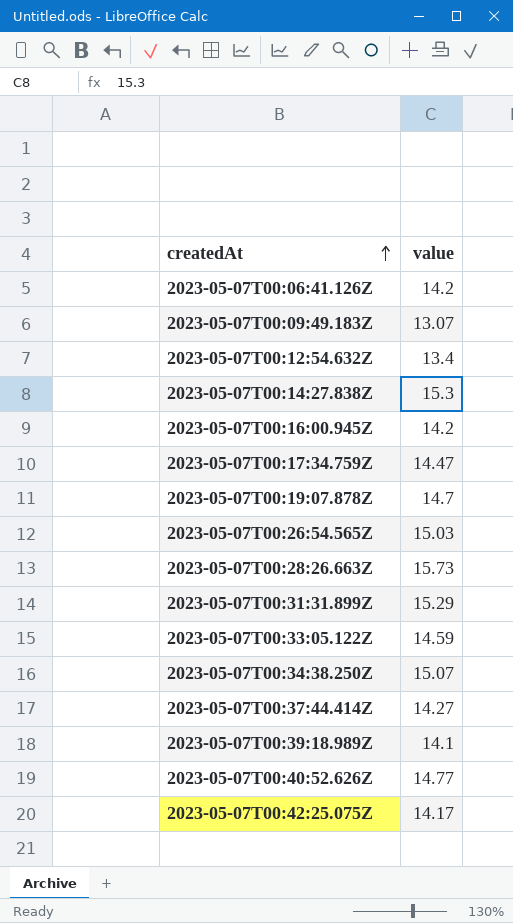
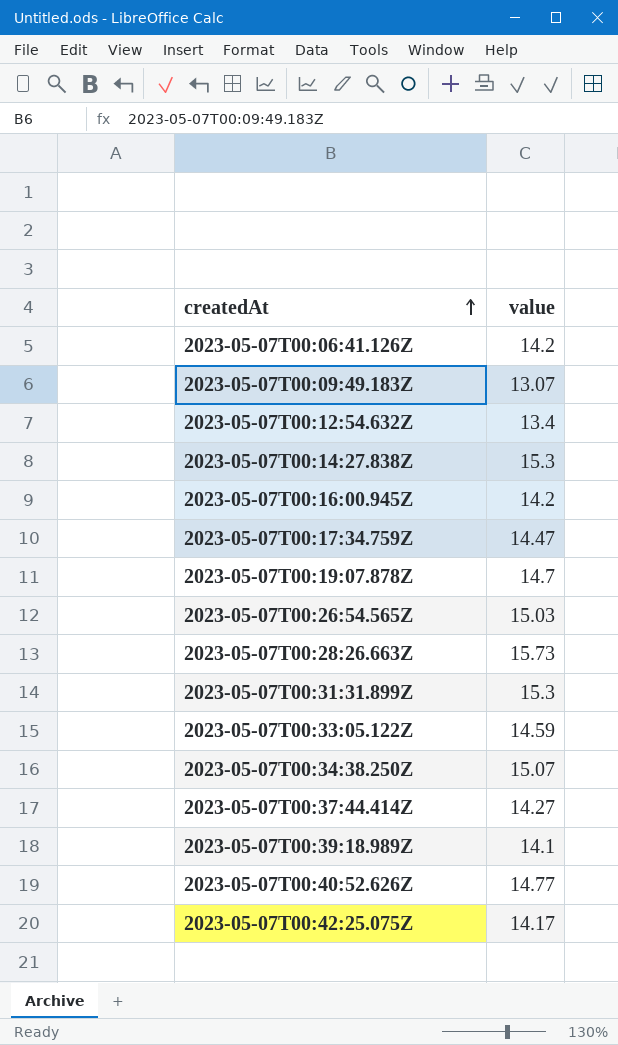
2023-05-07T00:31:31.899Z | value: 15.29 -> 15.3

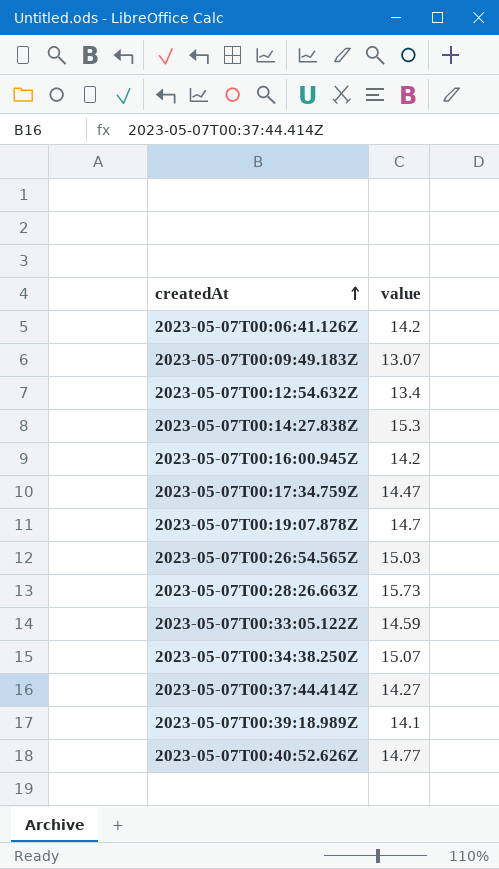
row 2023-05-07T00:31:31.899Z: 15.3 -> none
row 2023-05-07T00:42:25.075Z: 14.17 -> none

